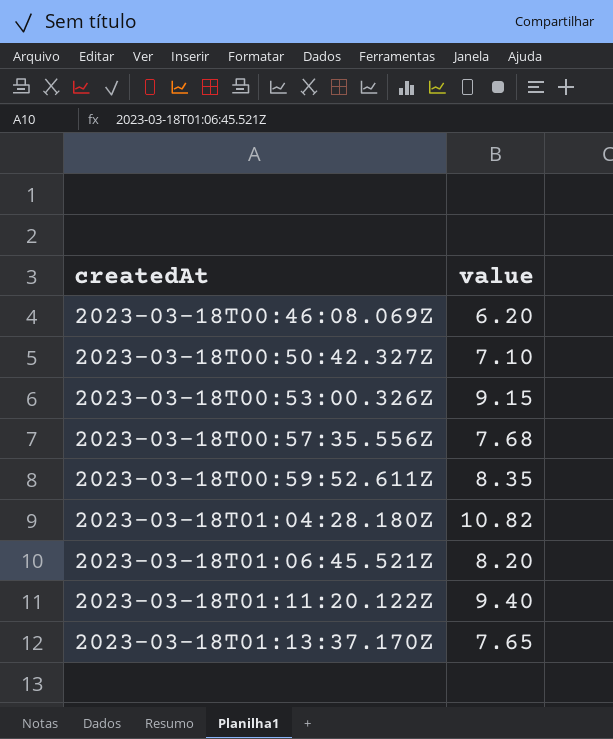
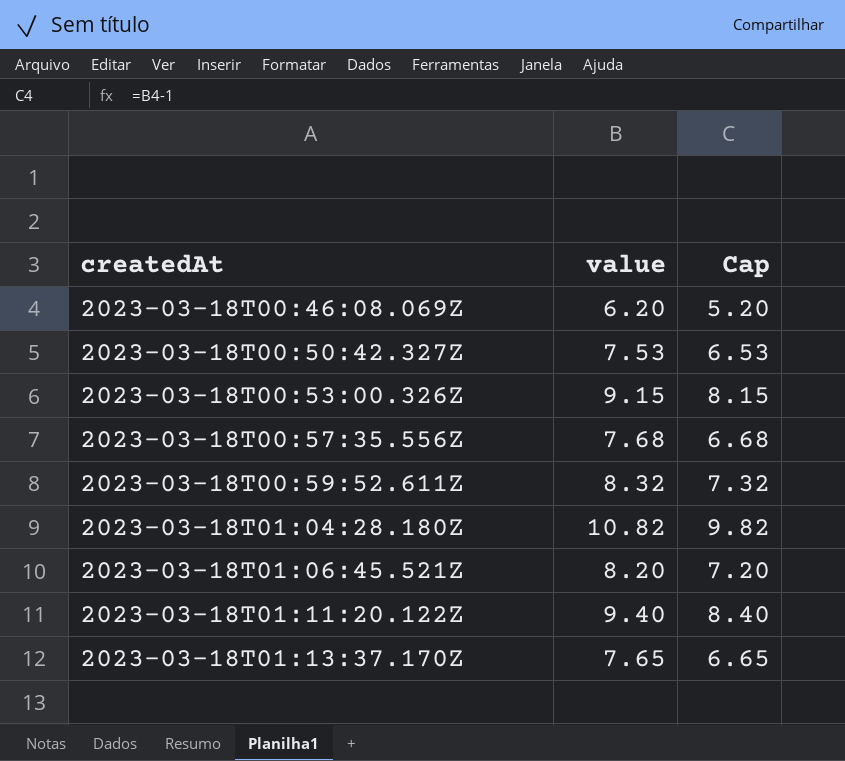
column Cap | formula: none -> [value] - 1
2023-03-18T00:50:42.327Z | value: 7.10 -> 7.53
2023-03-18T00:59:52.611Z | value: 8.35 -> 8.32

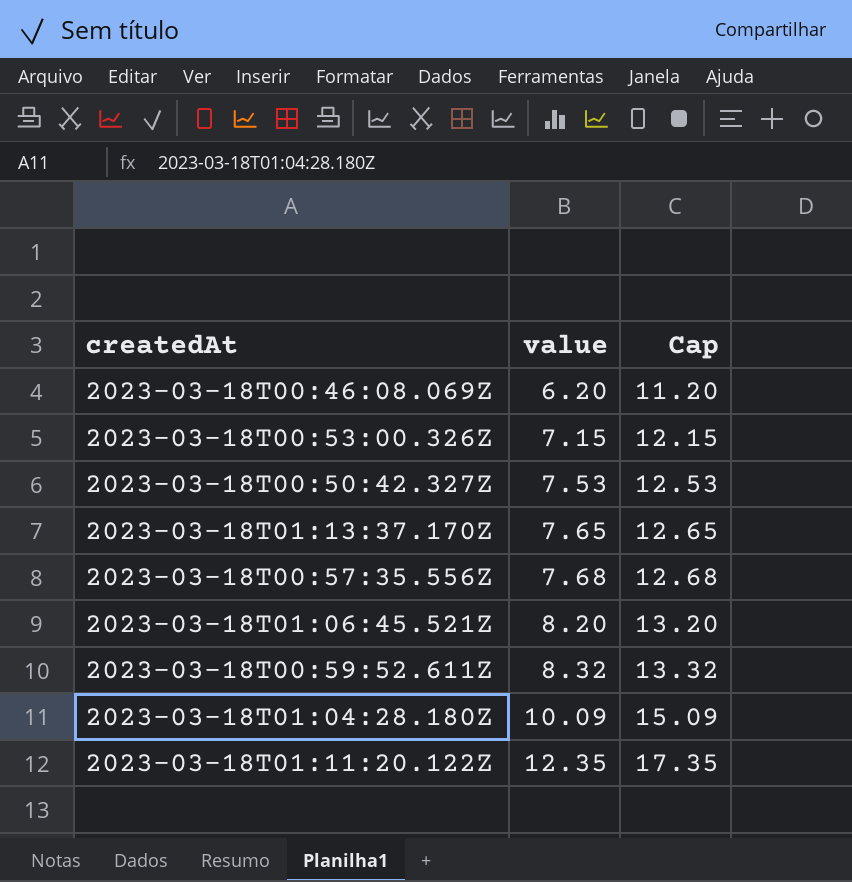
row order: createdAt ascending -> value ascending
column Cap | formula: [value] - 1 -> [value] + 5
2023-03-18T00:53:00.326Z | value: 9.15 -> 7.15
2023-03-18T01:04:28.180Z | value: 10.82 -> 10.09
2023-03-18T01:11:20.122Z | value: 9.40 -> 12.35

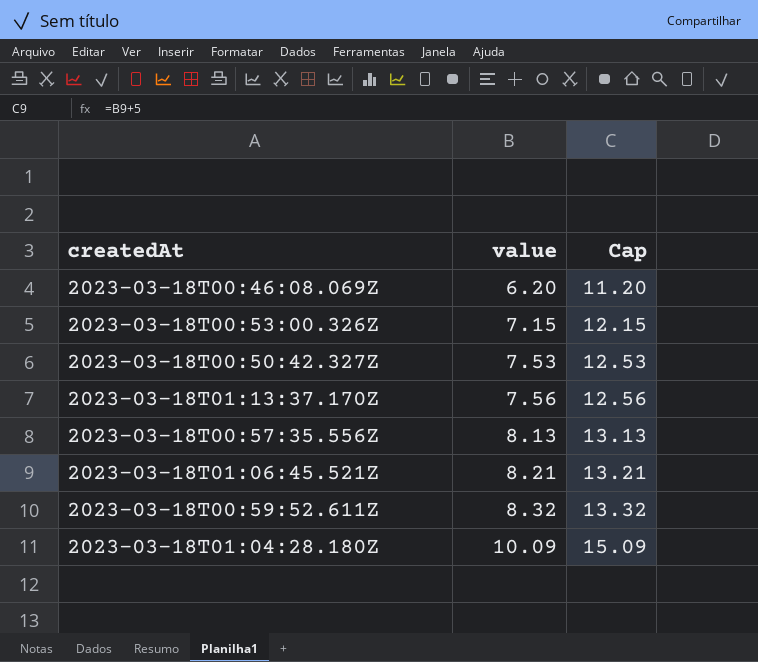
row 2023-03-18T01:11:20.122Z: 12.35 | 17.35 -> none
2023-03-18T01:13:37.170Z | value: 7.65 -> 7.56
2023-03-18T01:13:37.170Z | Cap: 12.65 -> 12.56
2023-03-18T00:57:35.556Z | value: 7.68 -> 8.13
2023-03-18T00:57:35.556Z | Cap: 12.68 -> 13.13
2023-03-18T01:06:45.521Z | value: 8.20 -> 8.21
2023-03-18T01:06:45.521Z | Cap: 13.20 -> 13.21

